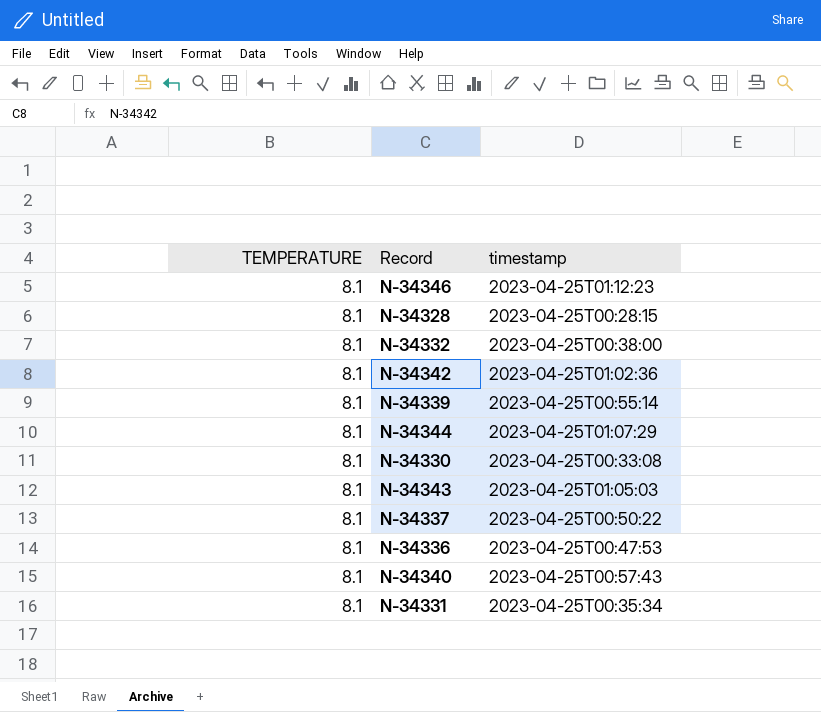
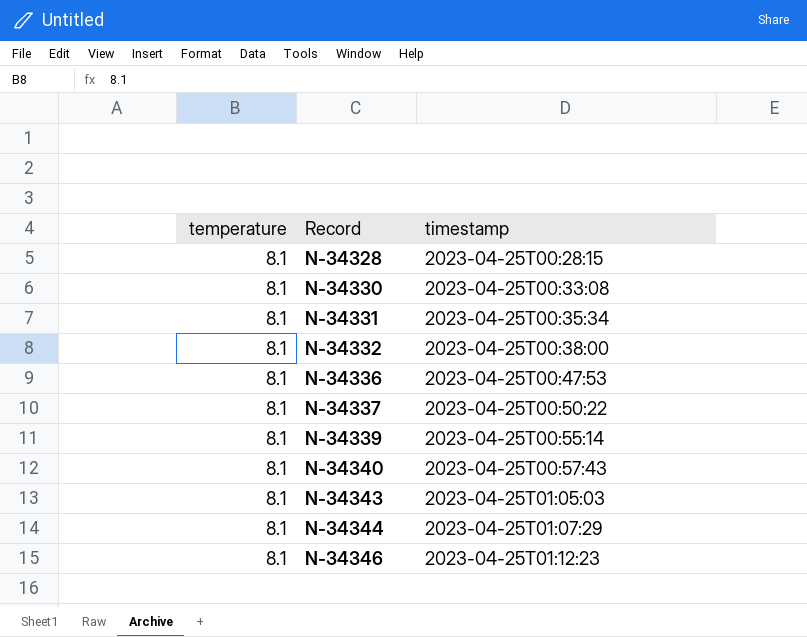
row order: none -> Record ascending
column name: TEMPERATURE -> temperature
row N-34342: 8.1 | 2023-04-25T01:02:36 -> none

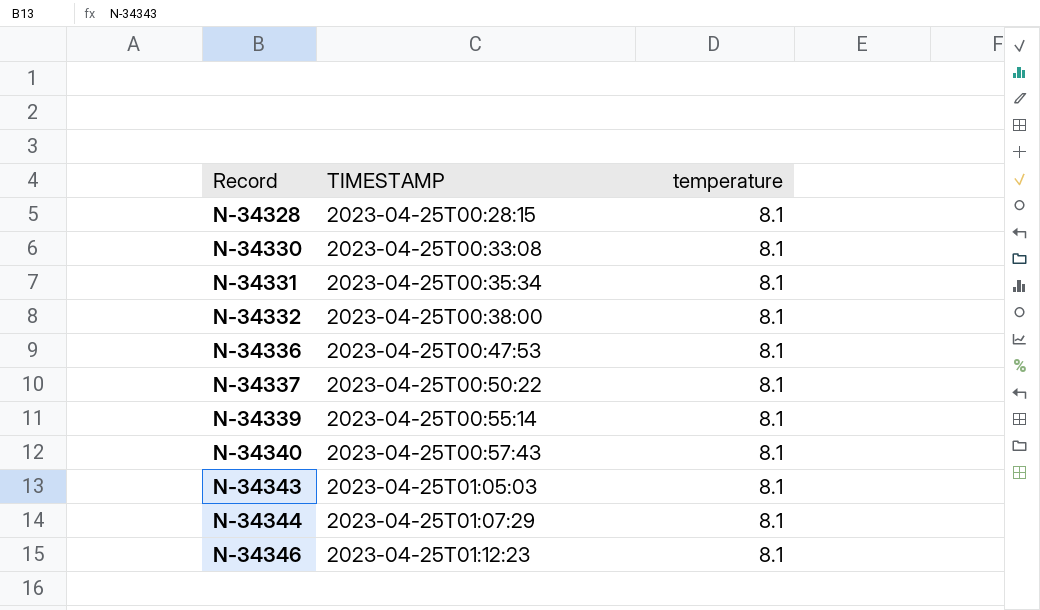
column name: timestamp -> TIMESTAMP
column temperature | position: 1 -> 3

